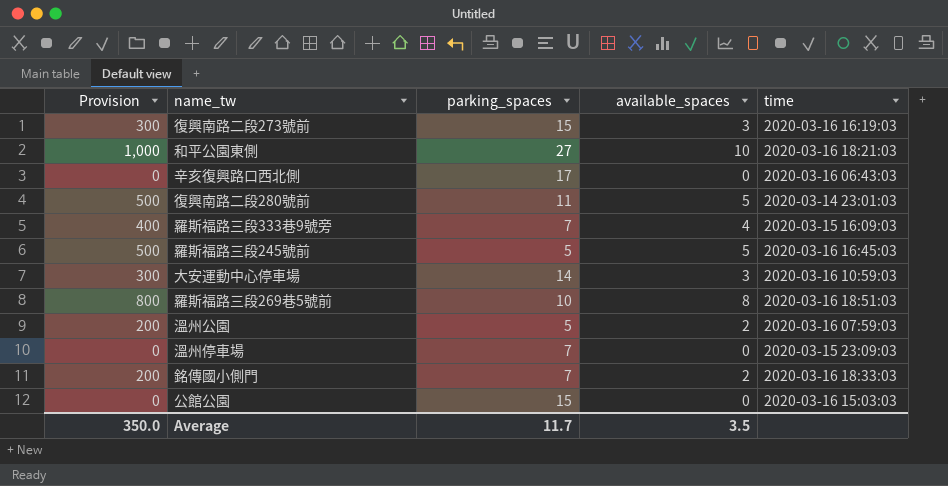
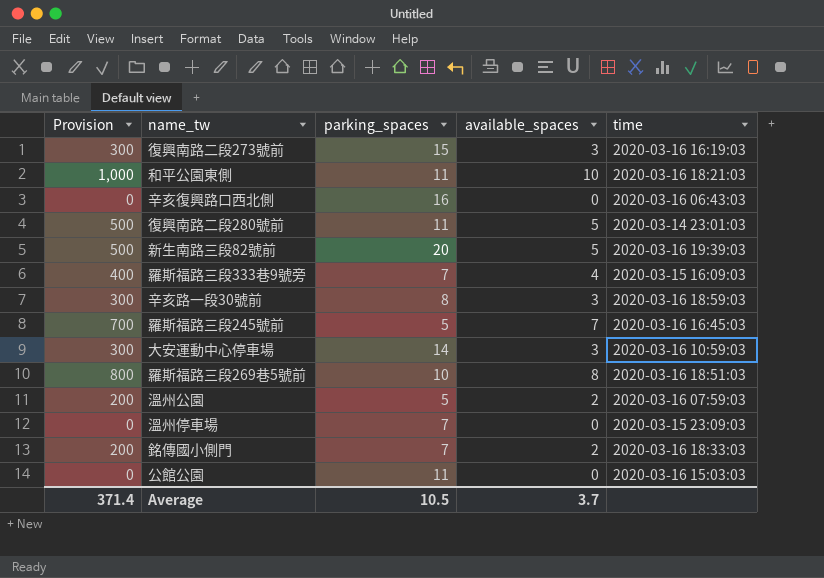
和平公園東側 | parking_spaces: 27 -> 11
辛亥復興路口西北側 | parking_spaces: 17 -> 16
row 新生南路三段82號前: none -> 500 | 20 | 5 | 2020-03-16 19:39:03
row 辛亥路一段30號前: none -> 300 | 8 | 3 | 2020-03-16 18:59:03
羅斯福路三段245號前 | Provision: 500 -> 700
羅斯福路三段245號前 | available_spaces: 5 -> 7
公館公園 | parking_spaces: 15 -> 11
Average | Provision: 350.0 -> 371.4
Average | parking_spaces: 11.7 -> 10.5
Average | available_spaces: 3.5 -> 3.7

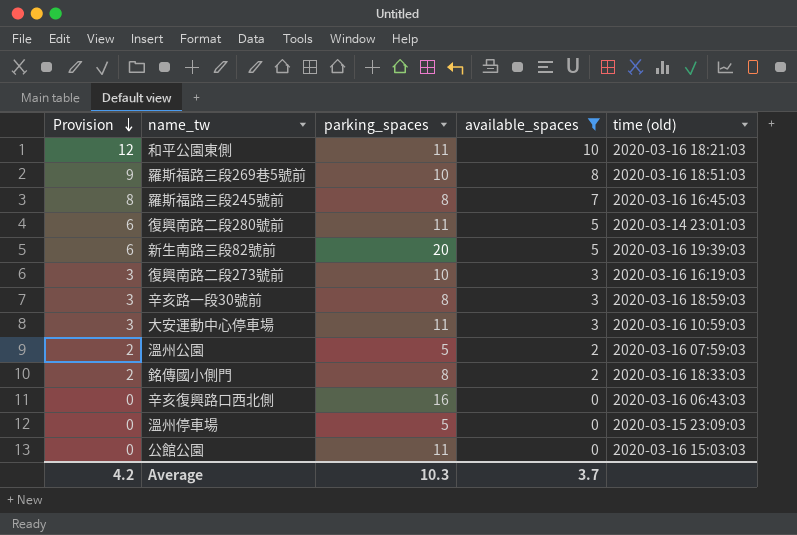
filter: none -> available_spaces != 4
row order: none -> Provision descending
column Provision | formula: [available_spaces] * 100 -> [available_spaces] * 1.15
column name: time -> time (old)
羅斯福路三段245號前 | parking_spaces: 5 -> 8
復興南路二段273號前 | parking_spaces: 15 -> 10
大安運動中心停車場 | parking_spaces: 14 -> 11
銘傳國小側門 | parking_spaces: 7 -> 8
溫州停車場 | parking_spaces: 7 -> 5
Average | Provision: 371.4 -> 4.2
Average | parking_spaces: 10.5 -> 10.3

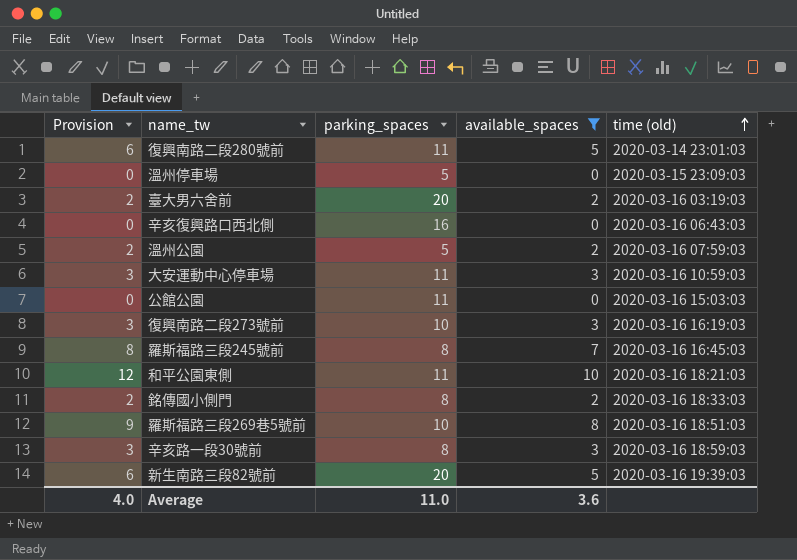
row order: Provision descending -> time (old) ascending
row 臺大男六舍前: none -> 2 | 20 | 2 | 2020-03-16 03:19:03
Average | Provision: 4.2 -> 4.0
Average | parking_spaces: 10.3 -> 11.0
Average | available_spaces: 3.7 -> 3.6

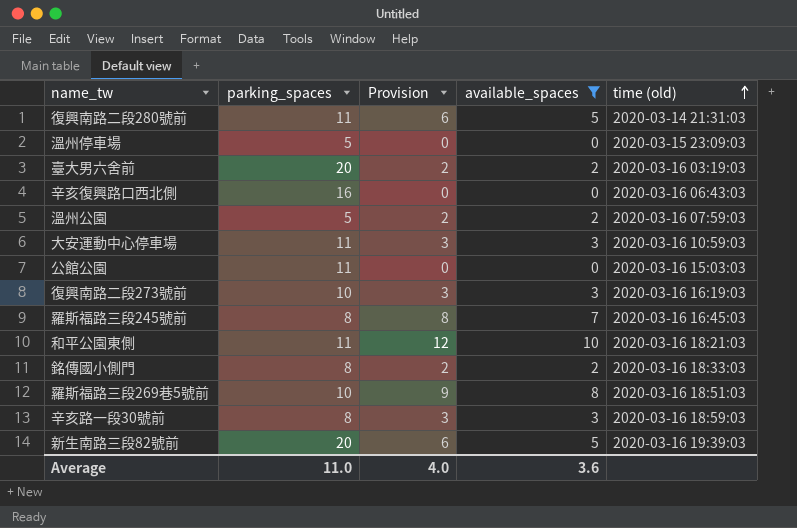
column Provision | position: 1 -> 3
復興南路二段280號前 | time (old): 2020-03-14 23:01:03 -> 2020-03-14 21:31:03

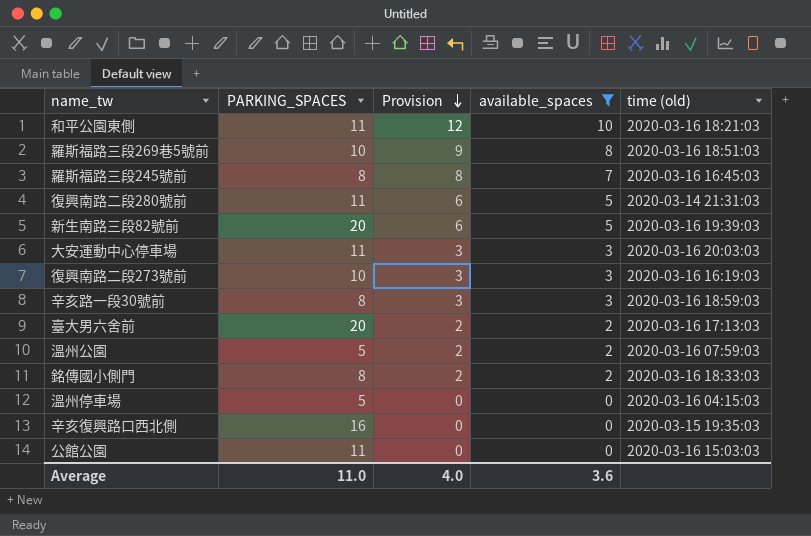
row order: time (old) ascending -> Provision descending
column name: parking_spaces -> PARKING_SPACES
大安運動中心停車場 | time (old): 2020-03-16 10:59:03 -> 2020-03-16 20:03:03
臺大男六舍前 | time (old): 2020-03-16 03:19:03 -> 2020-03-16 17:13:03
溫州停車場 | time (old): 2020-03-15 23:09:03 -> 2020-03-16 04:15:03
辛亥復興路口西北側 | time (old): 2020-03-16 06:43:03 -> 2020-03-15 19:35:03

